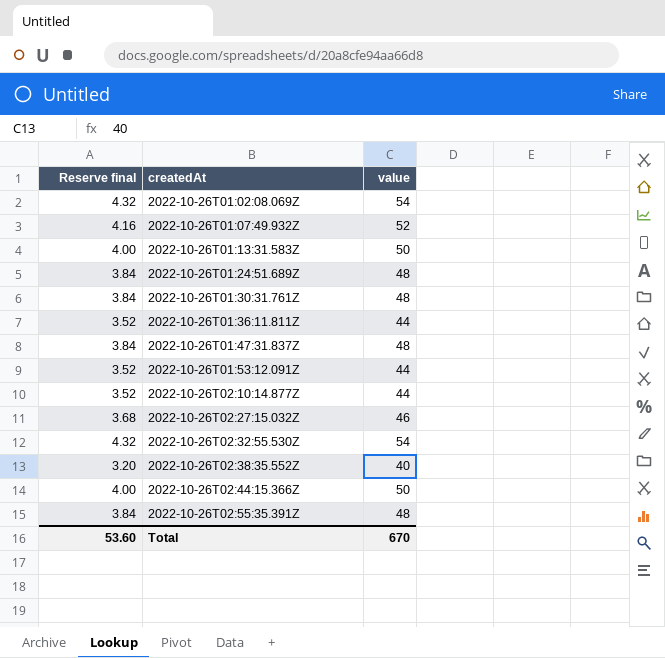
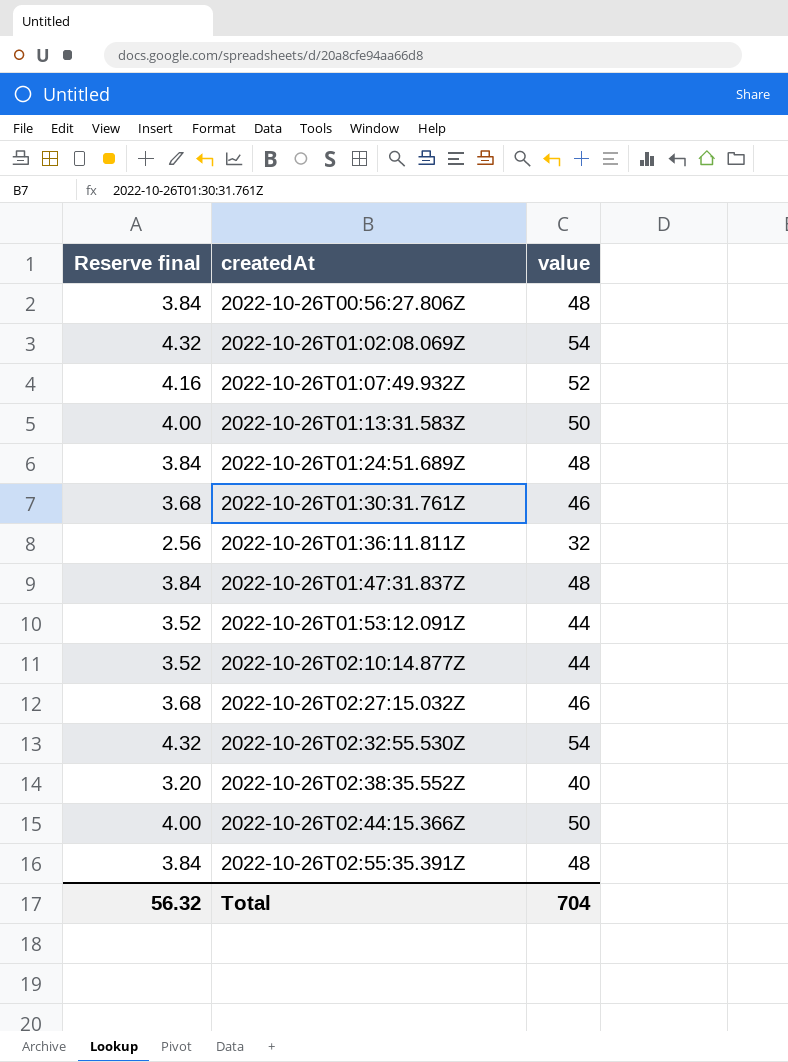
row 2022-10-26T00:56:27.806Z: none -> 3.84 | 48
2022-10-26T01:30:31.761Z | Reserve final: 3.84 -> 3.68
2022-10-26T01:30:31.761Z | value: 48 -> 46
2022-10-26T01:36:11.811Z | Reserve final: 3.52 -> 2.56
2022-10-26T01:36:11.811Z | value: 44 -> 32
Total | Reserve final: 53.60 -> 56.32
Total | value: 670 -> 704

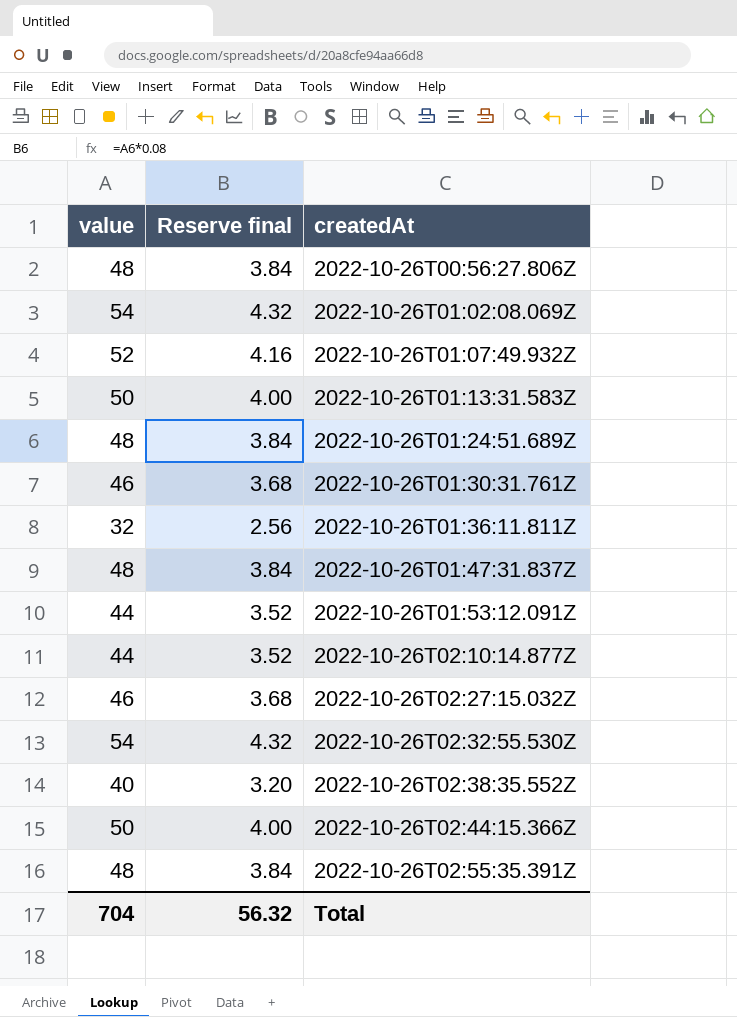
column value | position: 3 -> 1

